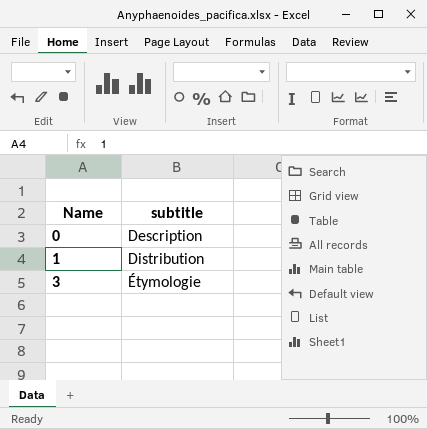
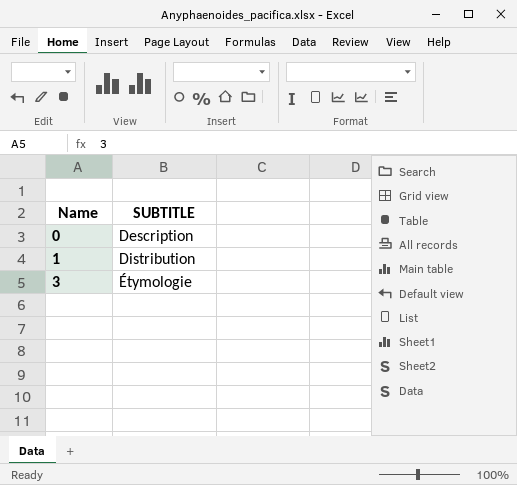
column name: subtitle -> SUBTITLE

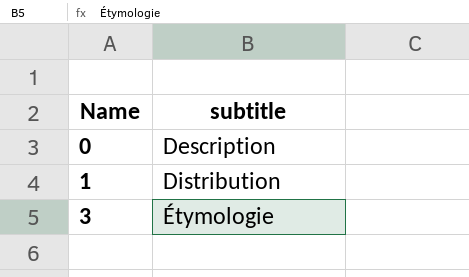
column name: SUBTITLE -> subtitle

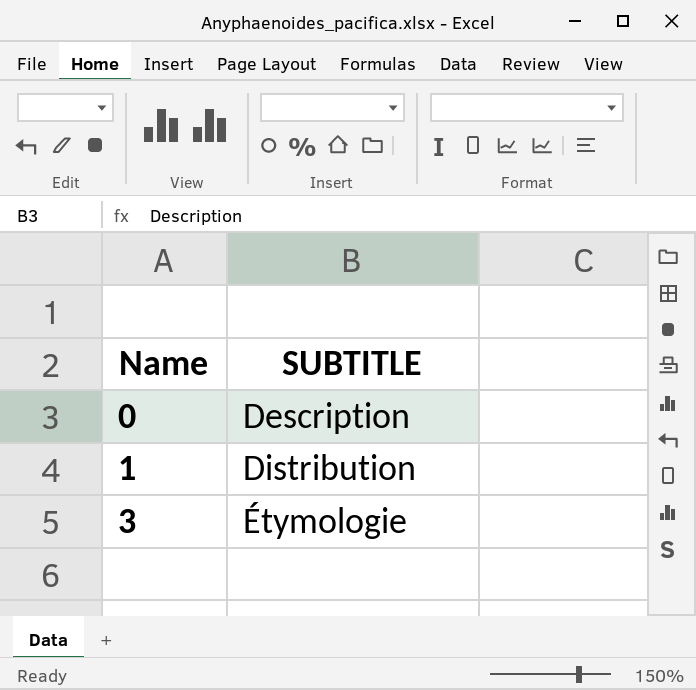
column name: subtitle -> SUBTITLE

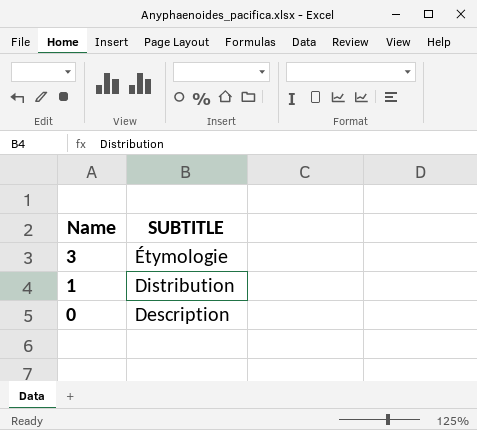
row order: Name ascending -> Name descending

